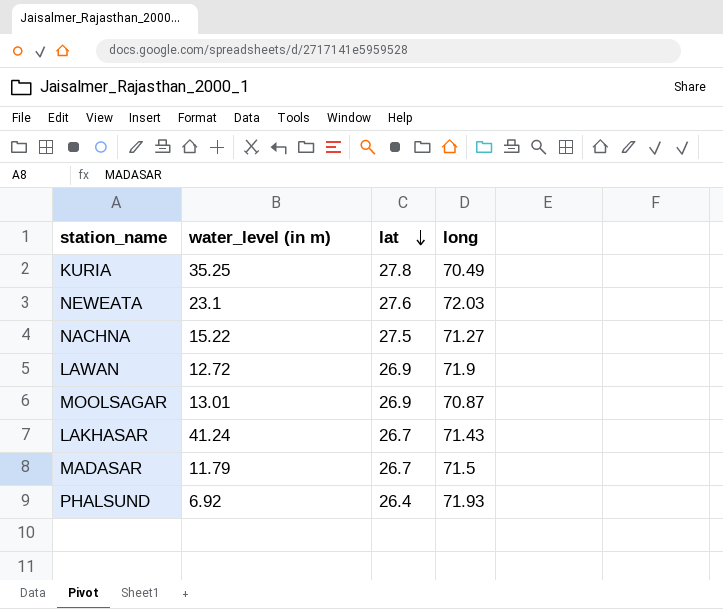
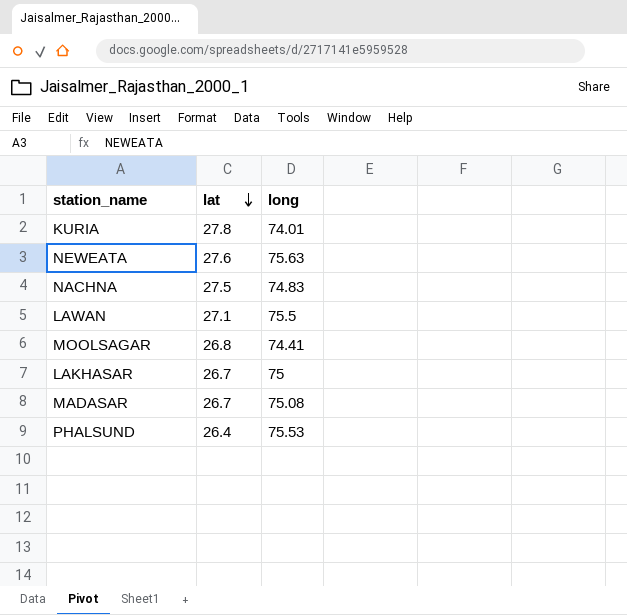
column water_level (in m) | position: 2 -> none
KURIA | long: 70.49 -> 74.01
NEWEATA | long: 72.03 -> 75.63
NACHNA | long: 71.27 -> 74.83
LAWAN | lat: 26.9 -> 27.1
LAWAN | long: 71.9 -> 75.5
MOOLSAGAR | lat: 26.9 -> 26.8
MOOLSAGAR | long: 70.87 -> 74.41
LAKHASAR | long: 71.43 -> 75
MADASAR | long: 71.5 -> 75.08
PHALSUND | long: 71.93 -> 75.53

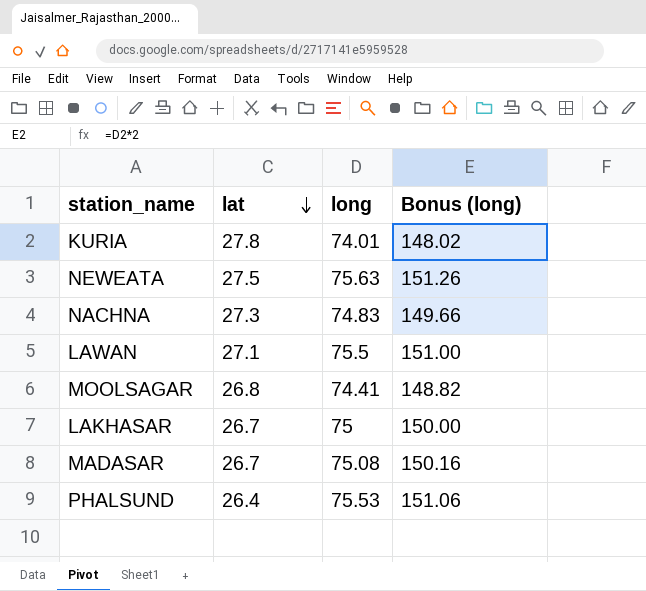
column Bonus (long) | formula: none -> [long] * 2
NEWEATA | lat: 27.6 -> 27.5
NACHNA | lat: 27.5 -> 27.3

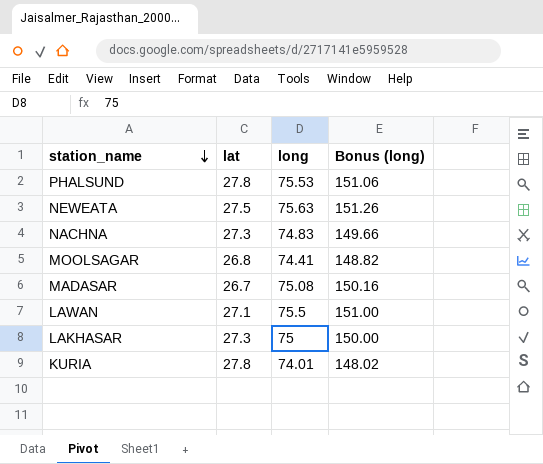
row order: lat descending -> station_name descending
PHALSUND | lat: 26.4 -> 27.8
LAKHASAR | lat: 26.7 -> 27.3

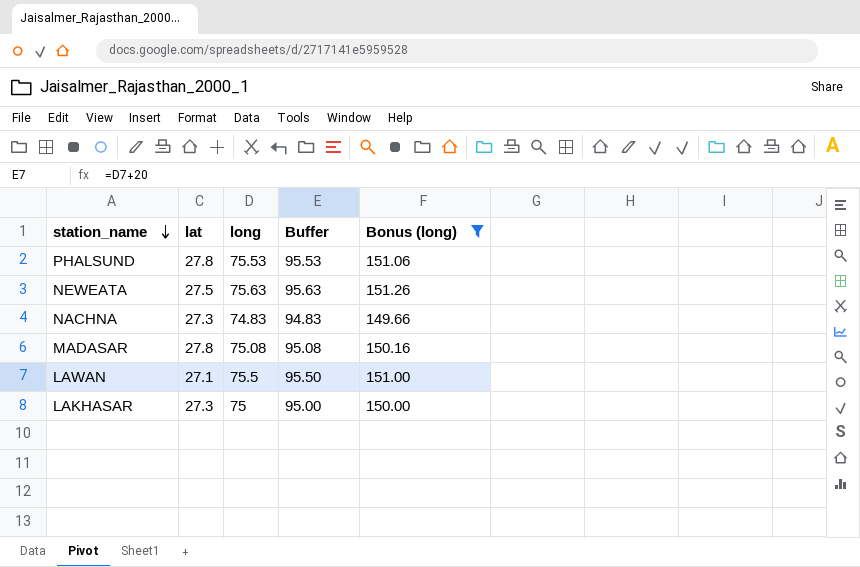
filter: none -> Bonus (long) >= 149.66
column Buffer | formula: none -> [long] + 20
MADASAR | lat: 26.7 -> 27.8

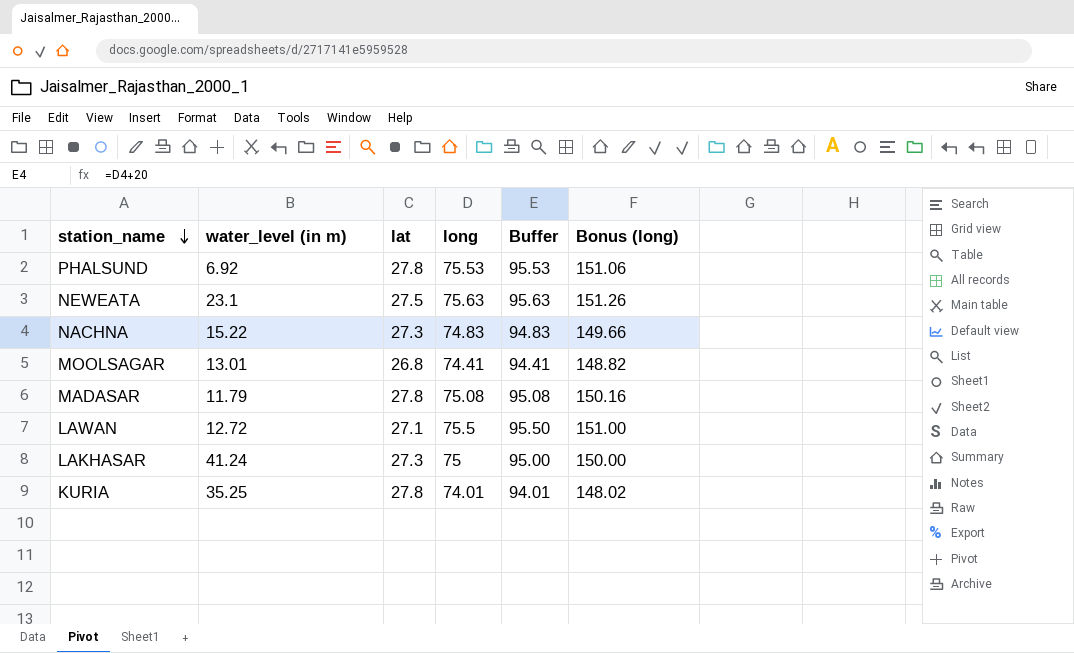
filter: Bonus (long) >= 149.66 -> none
column water_level (in m) | position: none -> 2

